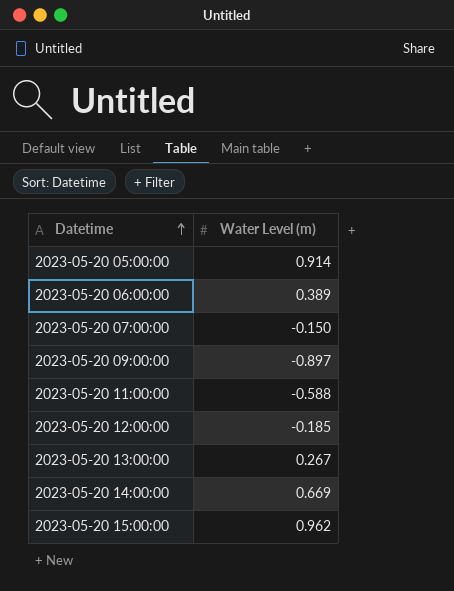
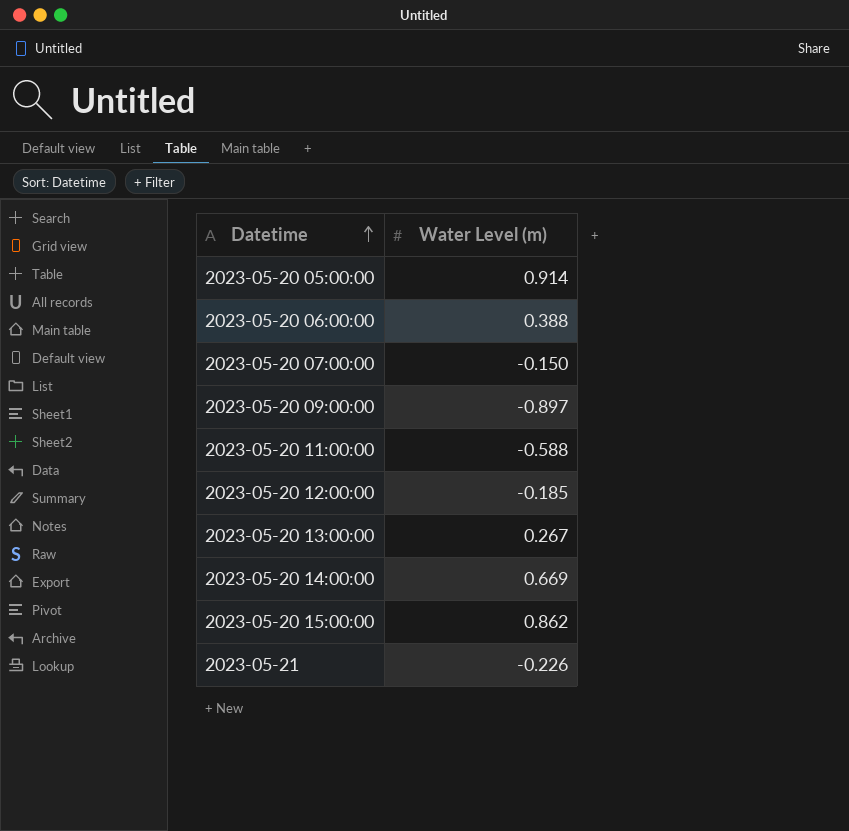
2023-05-20 06:00:00 | Water Level (m): 0.389 -> 0.388
2023-05-20 15:00:00 | Water Level (m): 0.962 -> 0.862
row 2023-05-21: none -> -0.226

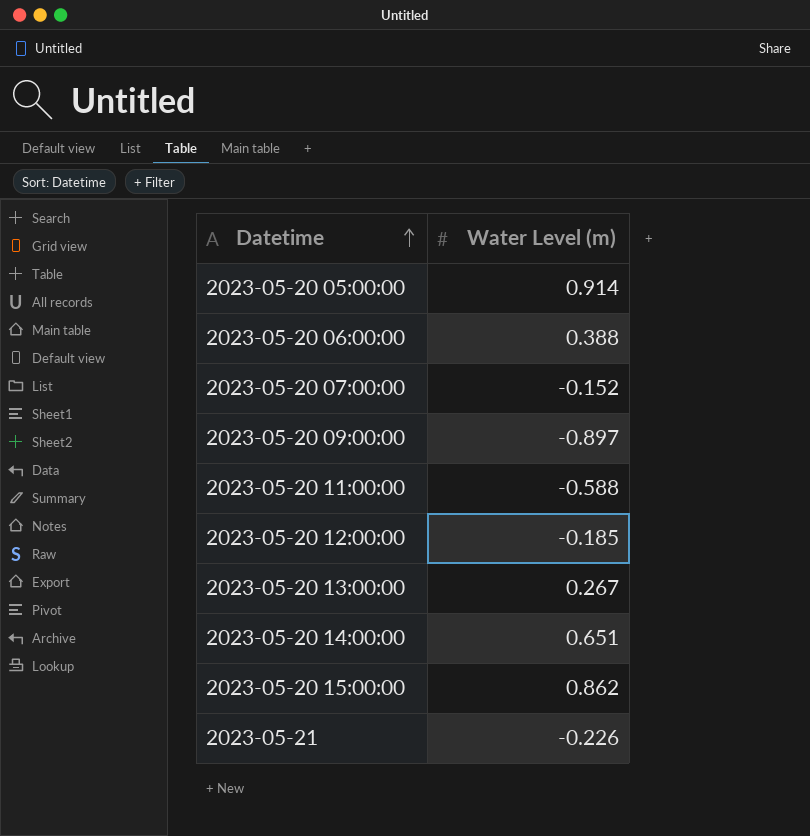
2023-05-20 07:00:00 | Water Level (m): -0.150 -> -0.152
2023-05-20 14:00:00 | Water Level (m): 0.669 -> 0.651

